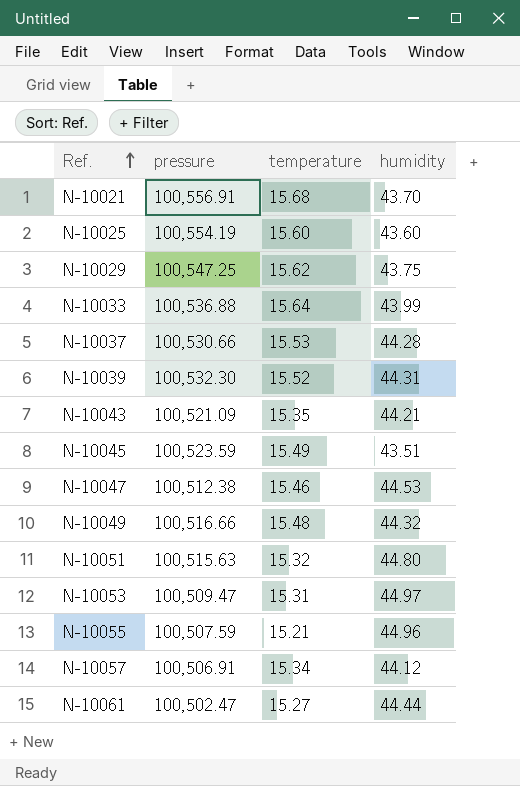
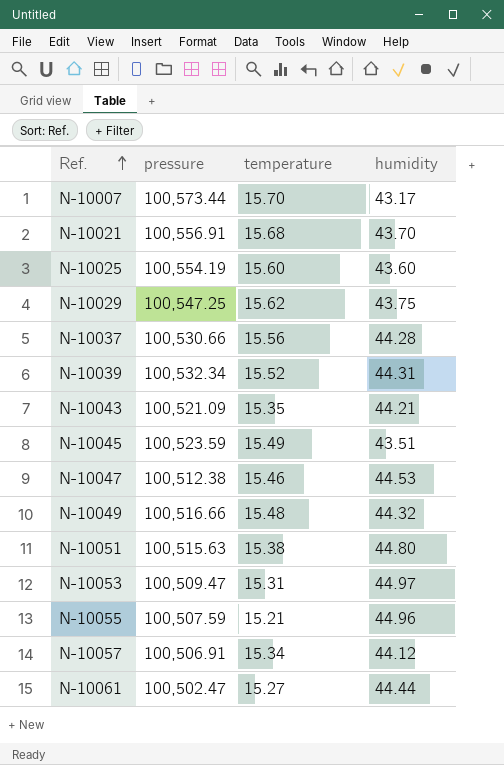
row N-10033: 100,536.88 | 15.64 | 43.99 -> none
row N-10007: none -> 100,573.44 | 15.70 | 43.17
N-10037 | temperature: 15.53 -> 15.56
N-10039 | pressure: 100,532.30 -> 100,532.34
N-10051 | temperature: 15.32 -> 15.38

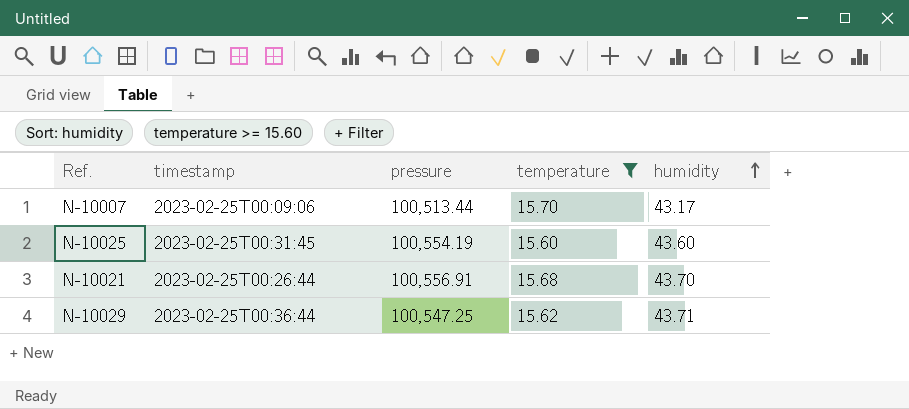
filter: none -> temperature >= 15.60
row order: Ref. ascending -> humidity ascending
column timestamp | position: none -> 2
N-10007 | pressure: 100,573.44 -> 100,513.44
N-10029 | humidity: 43.75 -> 43.71

